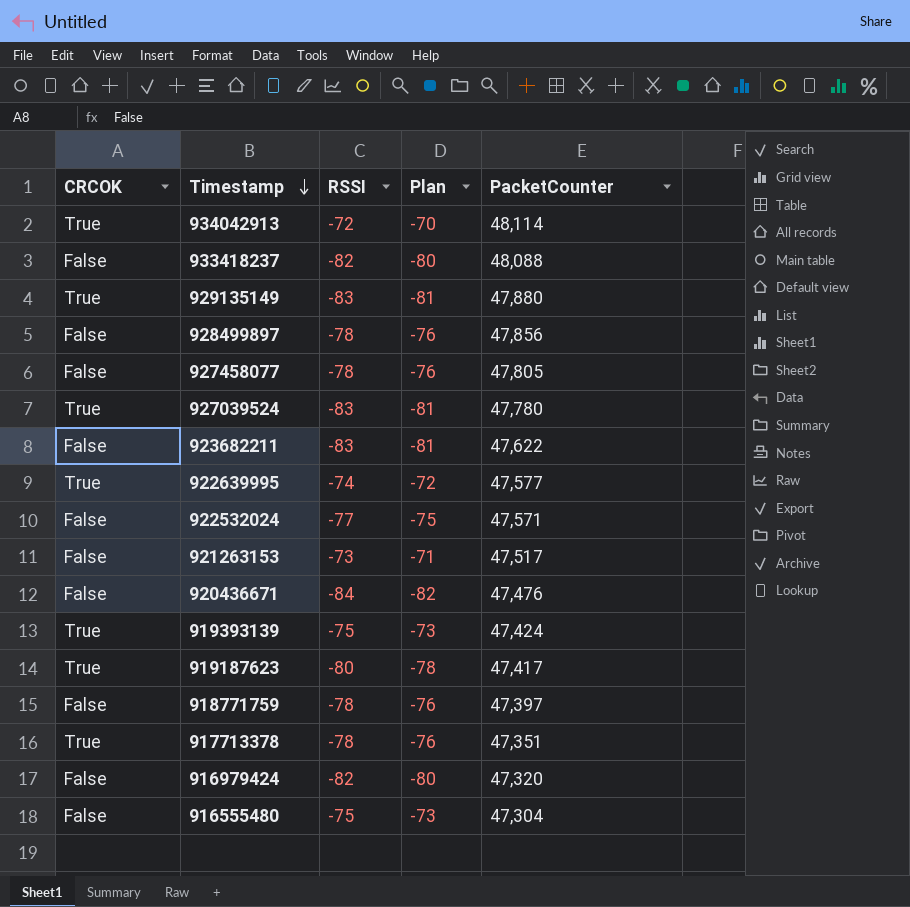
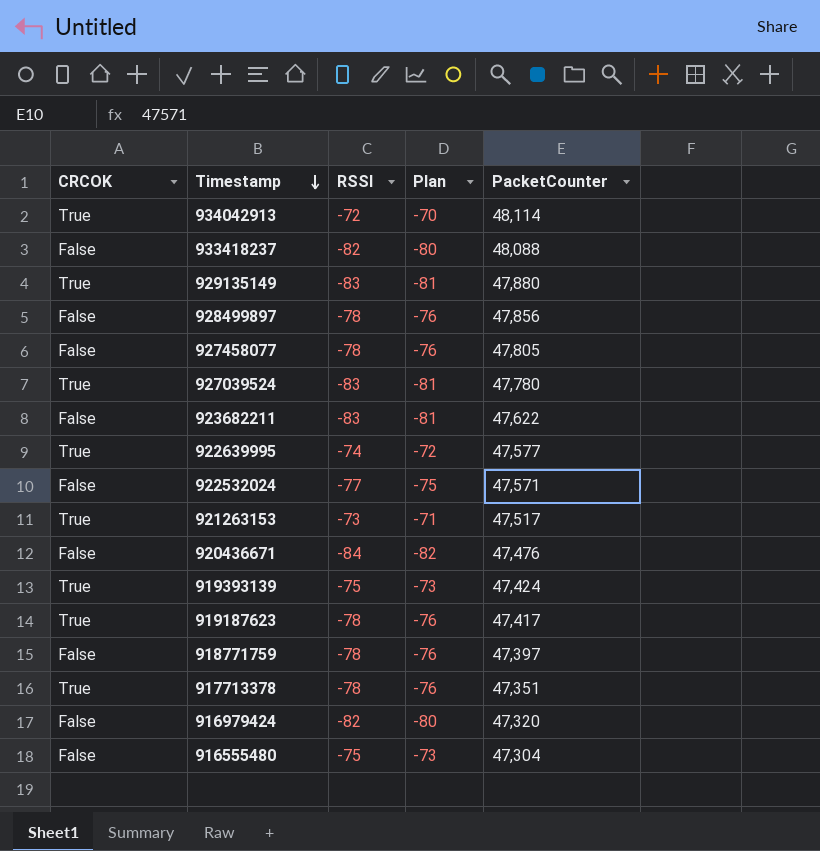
921263153 | CRCOK: False -> True
919187623 | RSSI: -80 -> -78
919187623 | Plan: -78 -> -76

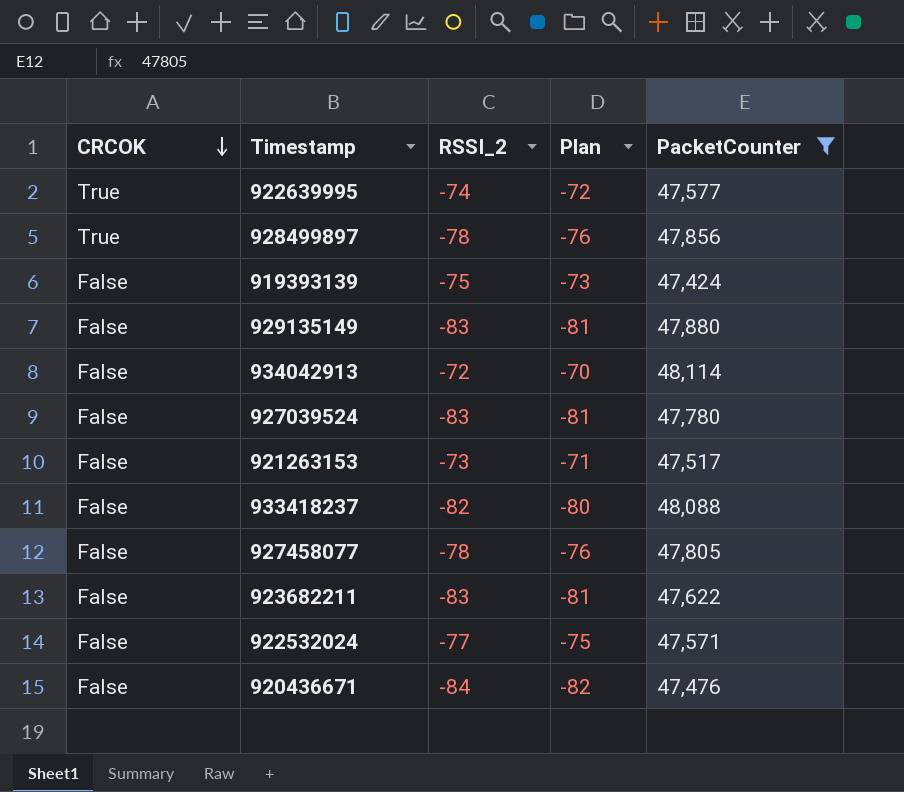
filter: none -> PacketCounter >= 47,424
row order: Timestamp descending -> CRCOK descending
column name: RSSI -> RSSI_2
928499897 | CRCOK: False -> True
919393139 | CRCOK: True -> False
929135149 | CRCOK: True -> False
934042913 | CRCOK: True -> False
927039524 | CRCOK: True -> False
921263153 | CRCOK: True -> False

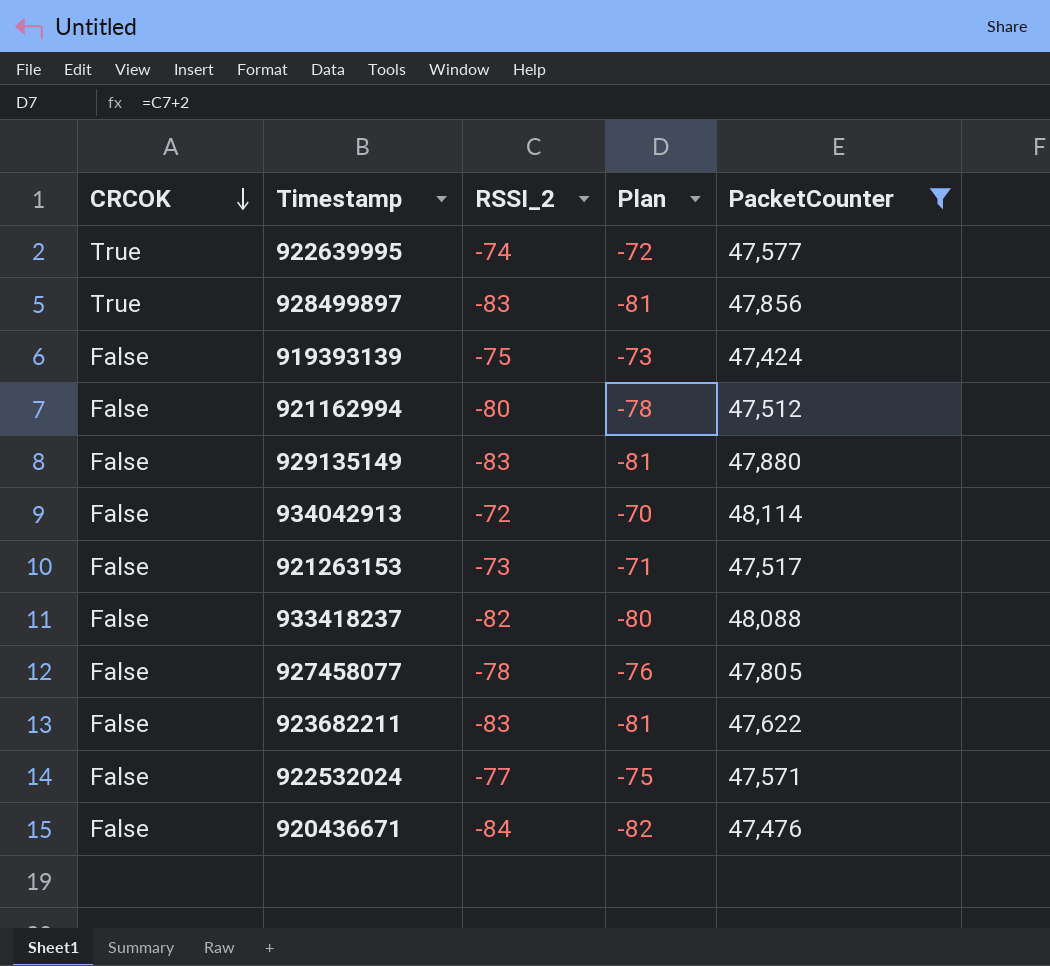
row 927039524: False | -83 | -81 | 47,780 -> none
928499897 | RSSI_2: -78 -> -83
928499897 | Plan: -76 -> -81
row 921162994: none -> False | -80 | -78 | 47,512

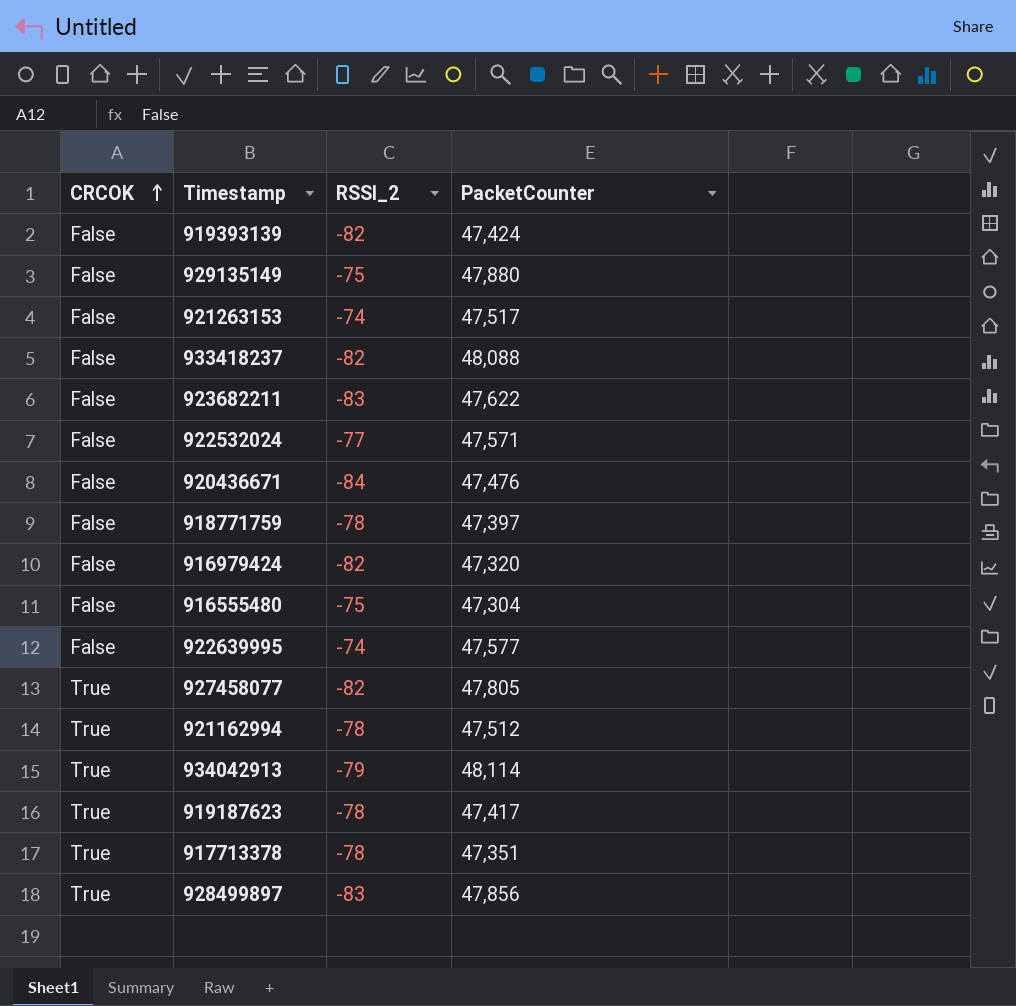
filter: PacketCounter >= 47,424 -> none
row order: CRCOK descending -> CRCOK ascending
column Plan | formula: [RSSI_2] + 2 -> none
919393139 | RSSI_2: -75 -> -82
929135149 | RSSI_2: -83 -> -75
921263153 | RSSI_2: -73 -> -74
922639995 | CRCOK: True -> False
927458077 | CRCOK: False -> True
927458077 | RSSI_2: -78 -> -82
921162994 | CRCOK: False -> True
921162994 | RSSI_2: -80 -> -78
934042913 | CRCOK: False -> True
934042913 | RSSI_2: -72 -> -79

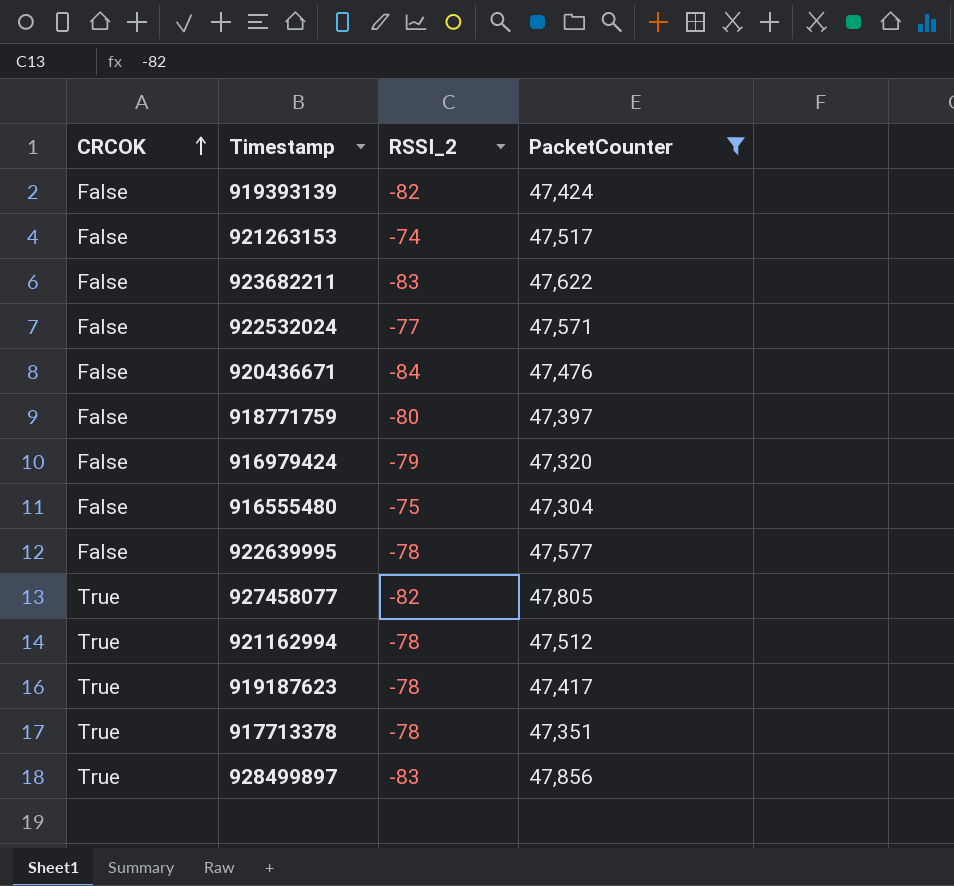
filter: none -> PacketCounter <= 47,856
918771759 | RSSI_2: -78 -> -80
916979424 | RSSI_2: -82 -> -79
922639995 | RSSI_2: -74 -> -78

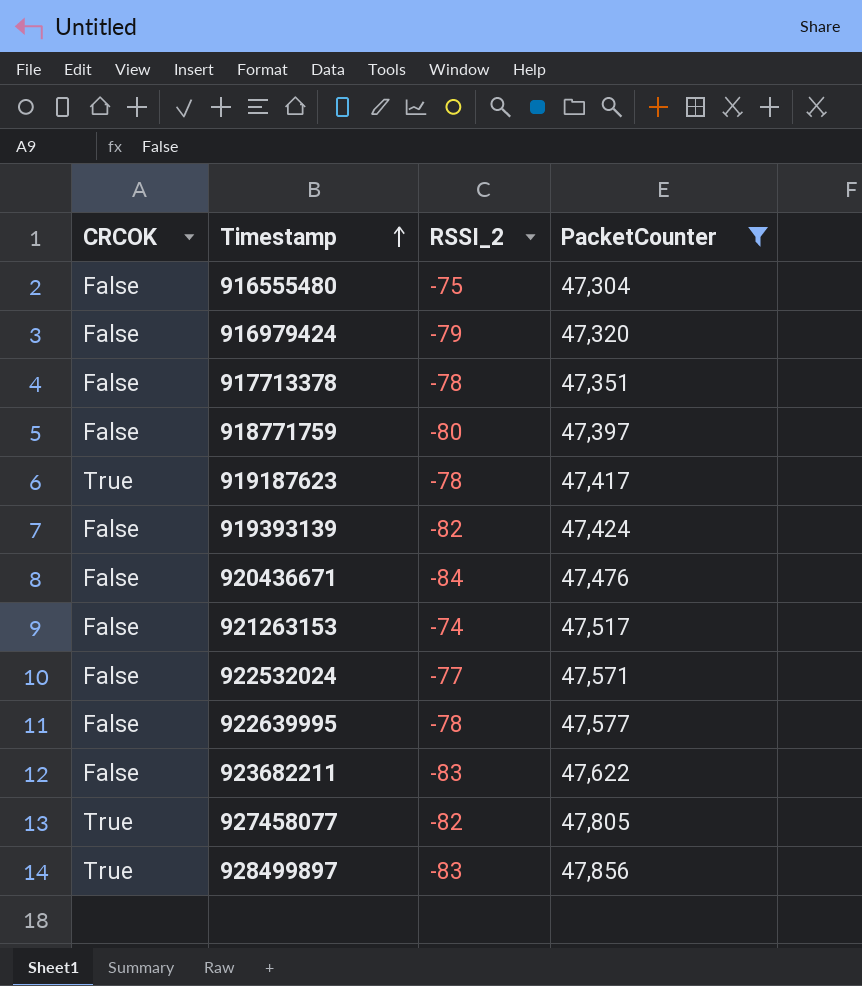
row order: CRCOK ascending -> Timestamp ascending
row 921162994: True | -78 | 47,512 -> none
917713378 | CRCOK: True -> False

